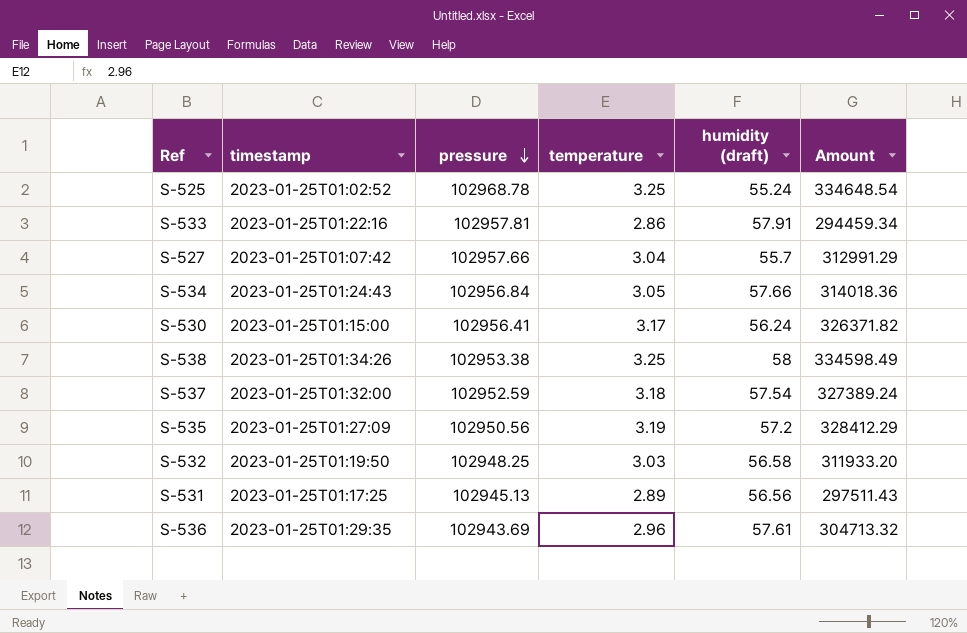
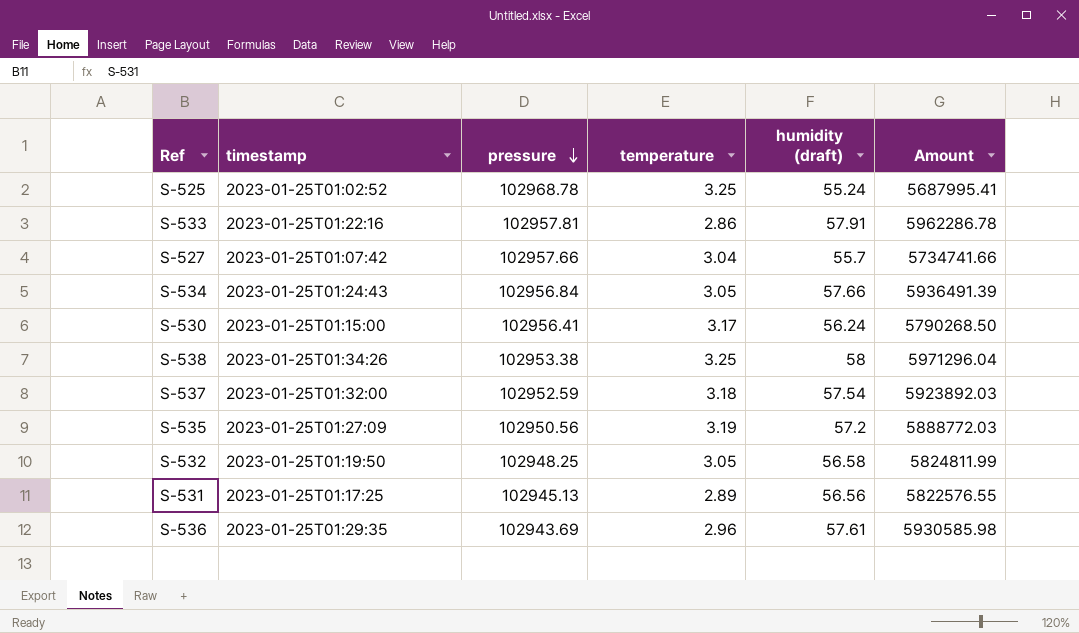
column Amount | formula: [pressure] * [temperature] -> [pressure] * [humidity (draft)]
S-532 | temperature: 3.03 -> 3.05

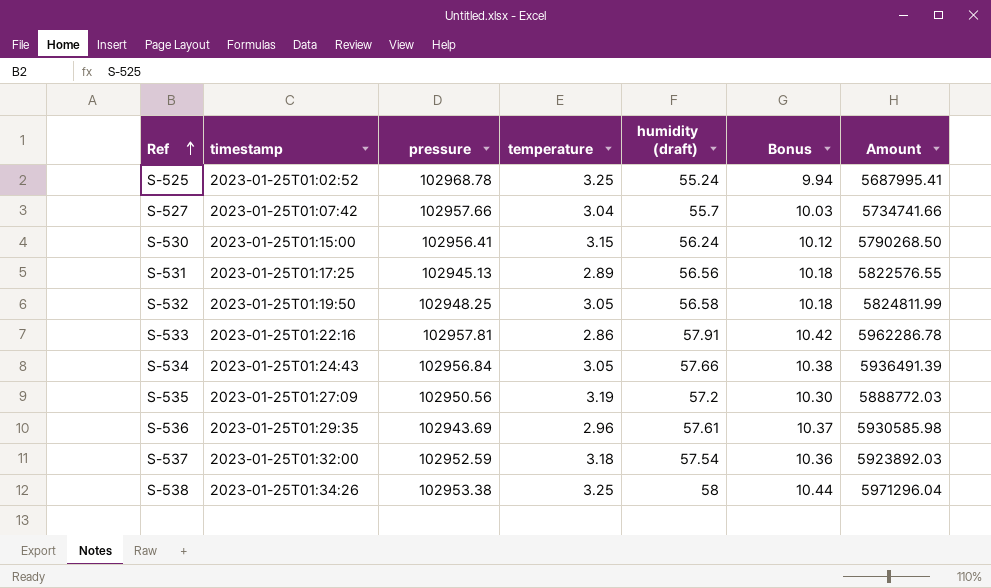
row order: pressure descending -> Ref ascending
column Bonus | formula: none -> [humidity (draft)] * 0.18
S-530 | temperature: 3.17 -> 3.15

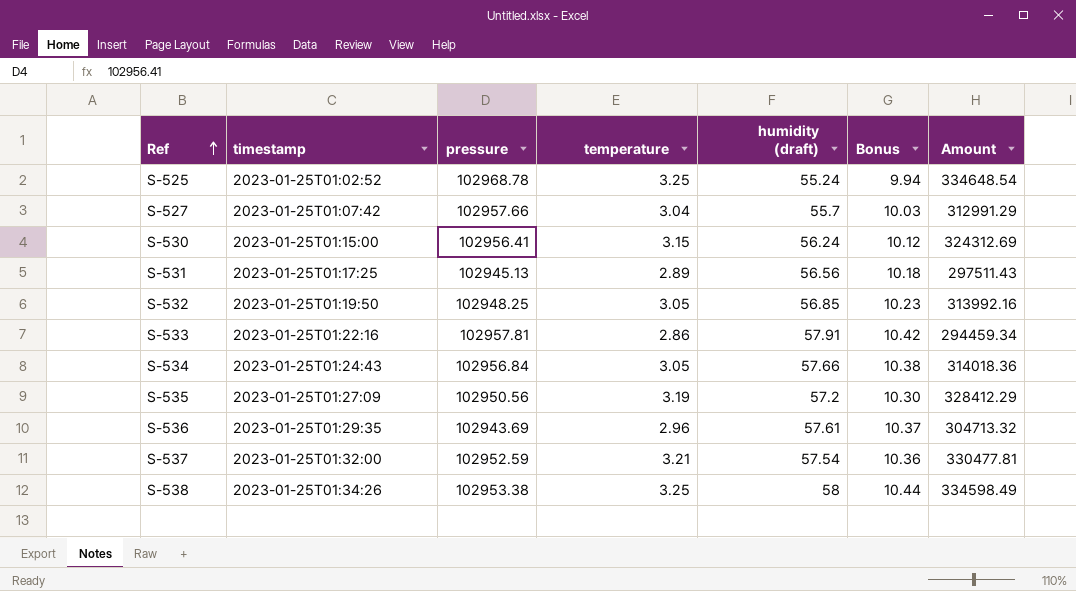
column Amount | formula: [pressure] * [humidity (draft)] -> [pressure] * [temperature]
S-532 | humidity (draft): 56.58 -> 56.85
S-532 | Bonus: 10.18 -> 10.23
S-537 | temperature: 3.18 -> 3.21

